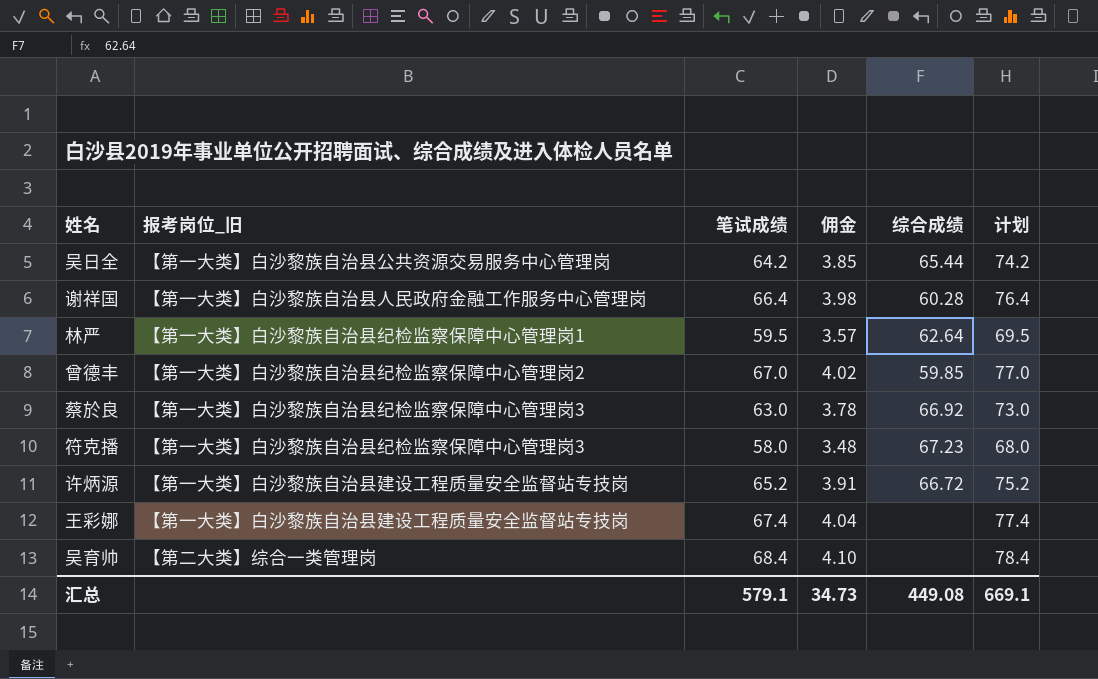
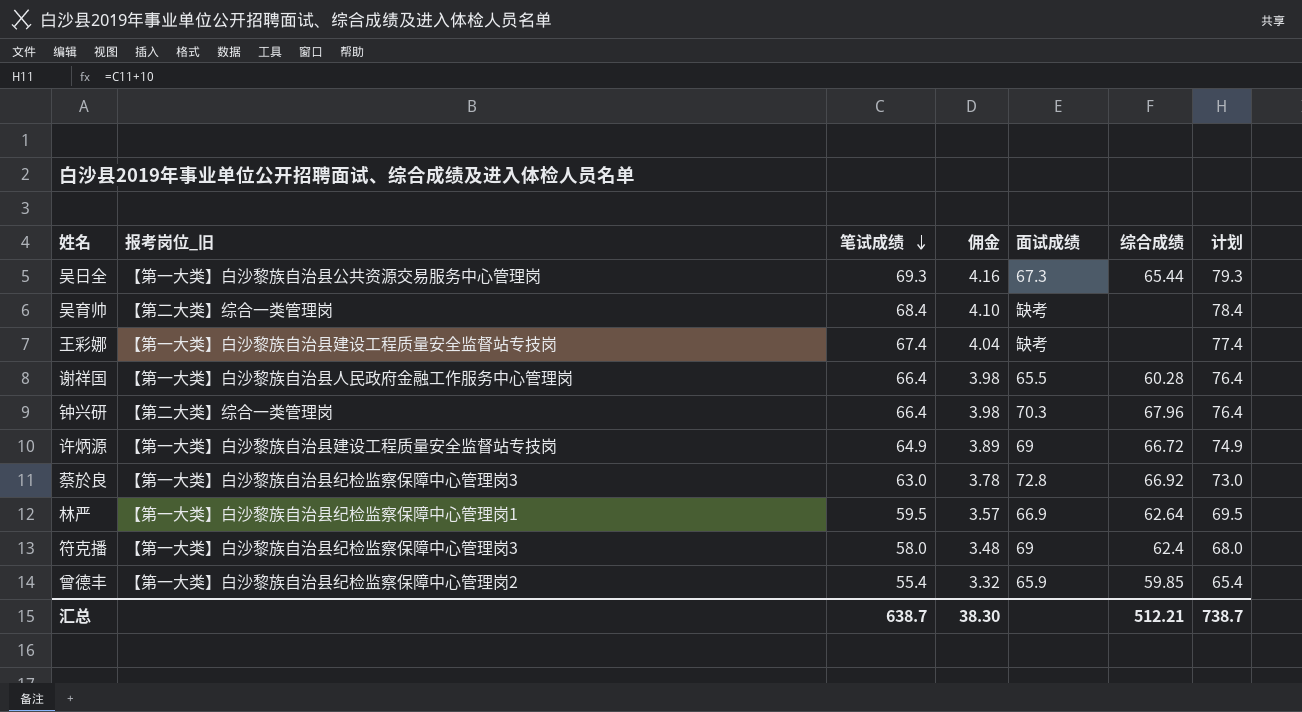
row order: none -> 笔试成绩 descending
column 面试成绩 | position: none -> 5
吴日全 | 笔试成绩: 64.2 -> 69.3
吴日全 | 佣金: 3.85 -> 4.16
吴日全 | 计划: 74.2 -> 79.3
row 钟兴研: none -> 【第二大类】综合一类管理岗 | 66.4 | 3.98 | 70.3 | 67.96 | 76.4
许炳源 | 笔试成绩: 65.2 -> 64.9
许炳源 | 佣金: 3.91 -> 3.89
许炳源 | 计划: 75.2 -> 74.9
符克播 | 综合成绩: 67.23 -> 62.4
曾德丰 | 笔试成绩: 67.0 -> 55.4
曾德丰 | 佣金: 4.02 -> 3.32
曾德丰 | 计划: 77.0 -> 65.4
汇总 | 笔试成绩: 579.1 -> 638.7
汇总 | 佣金: 34.73 -> 38.30
汇总 | 综合成绩: 449.08 -> 512.21
汇总 | 计划: 669.1 -> 738.7

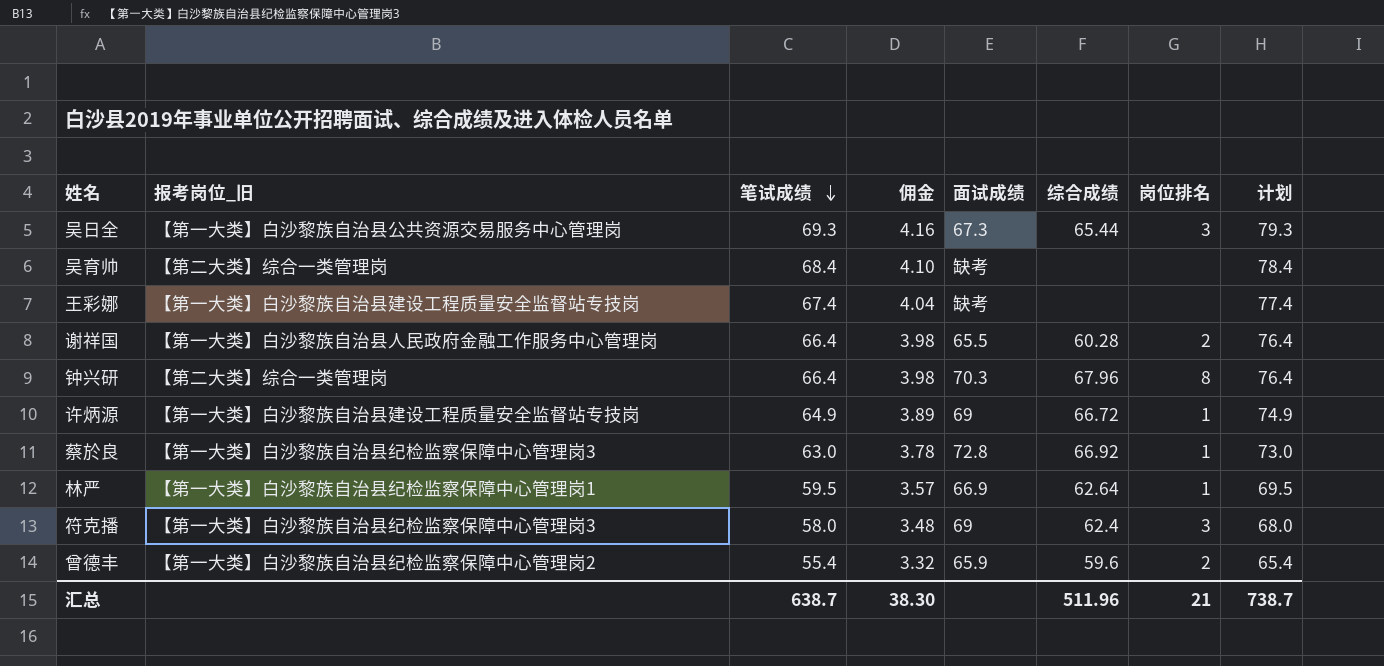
column 岗位排名 | position: none -> 7
曾德丰 | 综合成绩: 59.85 -> 59.6
汇总 | 综合成绩: 512.21 -> 511.96

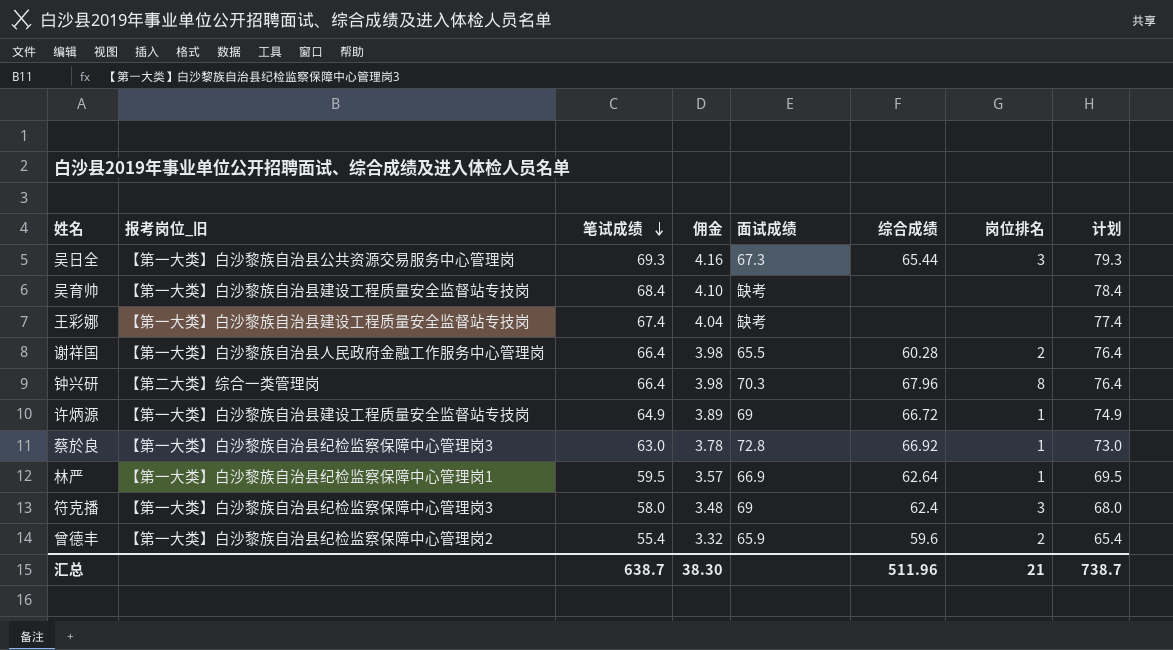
吴育帅 | 报考岗位_旧: 【第二大类】综合一类管理岗 -> 【第一大类】白沙黎族自治县建设工程质量安全监督站专技岗

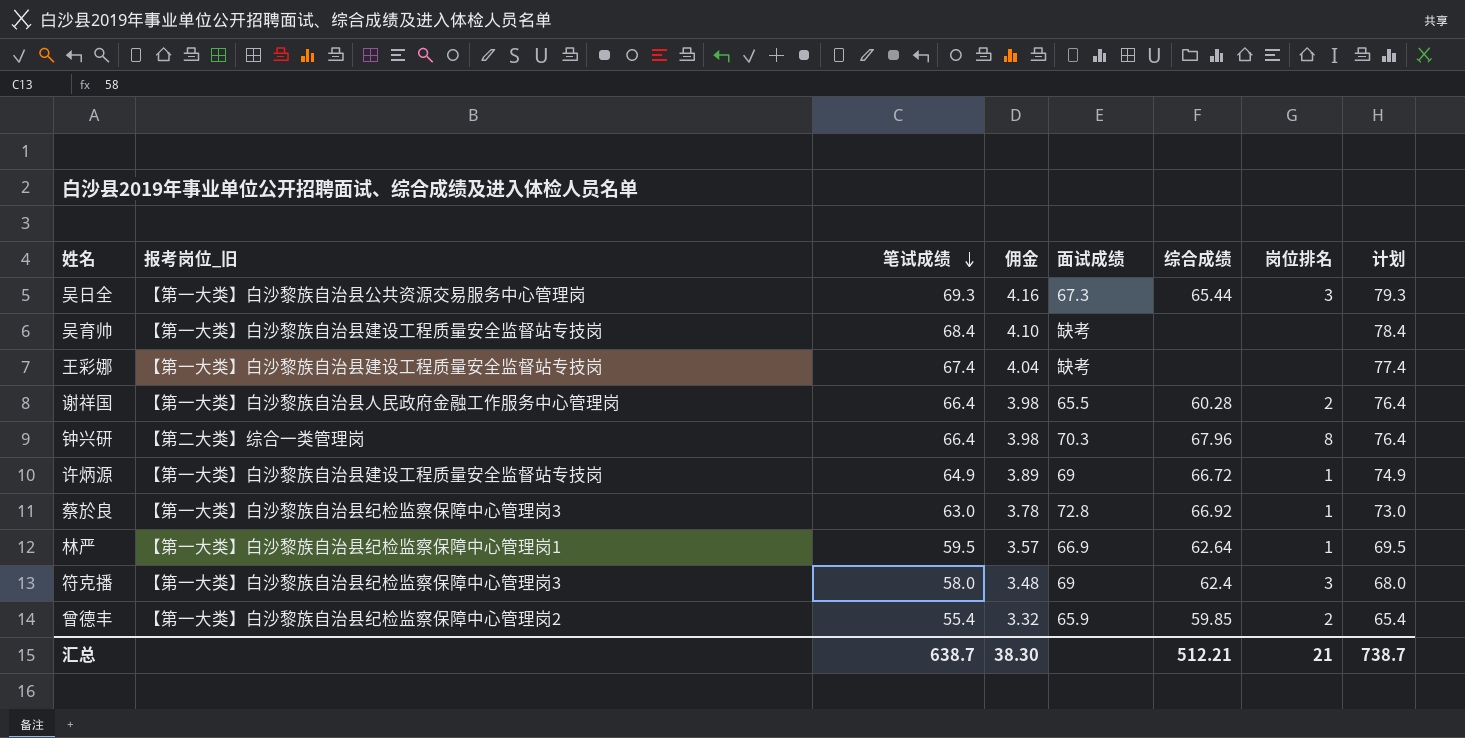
曾德丰 | 综合成绩: 59.6 -> 59.85
汇总 | 综合成绩: 511.96 -> 512.21

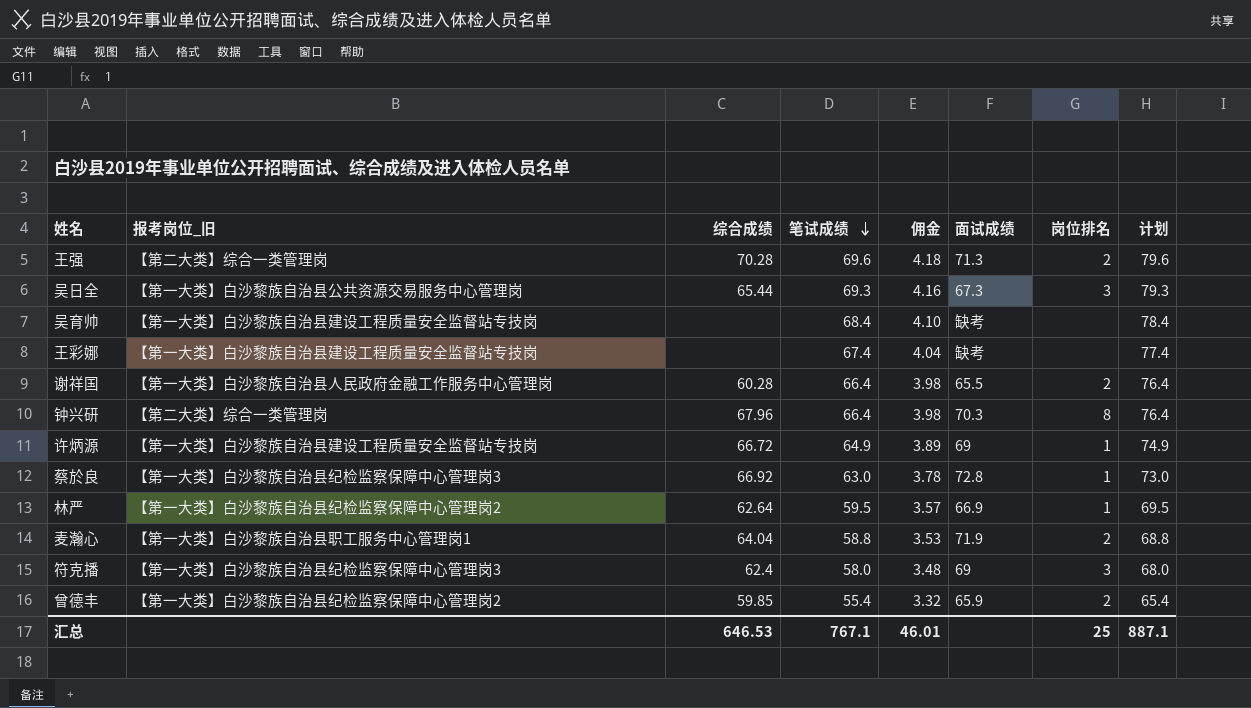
column 综合成绩 | position: 6 -> 3
row 王强: none -> 【第二大类】综合一类管理岗 | 70.28 | 69.6 | 4.18 | 71.3 | 2 | 79.6
林严 | 报考岗位_旧: 【第一大类】白沙黎族自治县纪检监察保障中心管理岗1 -> 【第一大类】白沙黎族自治县纪检监察保障中心管理岗2
row 麦瀚心: none -> 【第一大类】白沙黎族自治县职工服务中心管理岗1 | 64.04 | 58.8 | 3.53 | 71.9 | 2 | 68.8
汇总 | 综合成绩: 512.21 -> 646.53
汇总 | 笔试成绩: 638.7 -> 767.1
汇总 | 佣金: 38.30 -> 46.01
汇总 | 岗位排名: 21 -> 25
汇总 | 计划: 738.7 -> 887.1

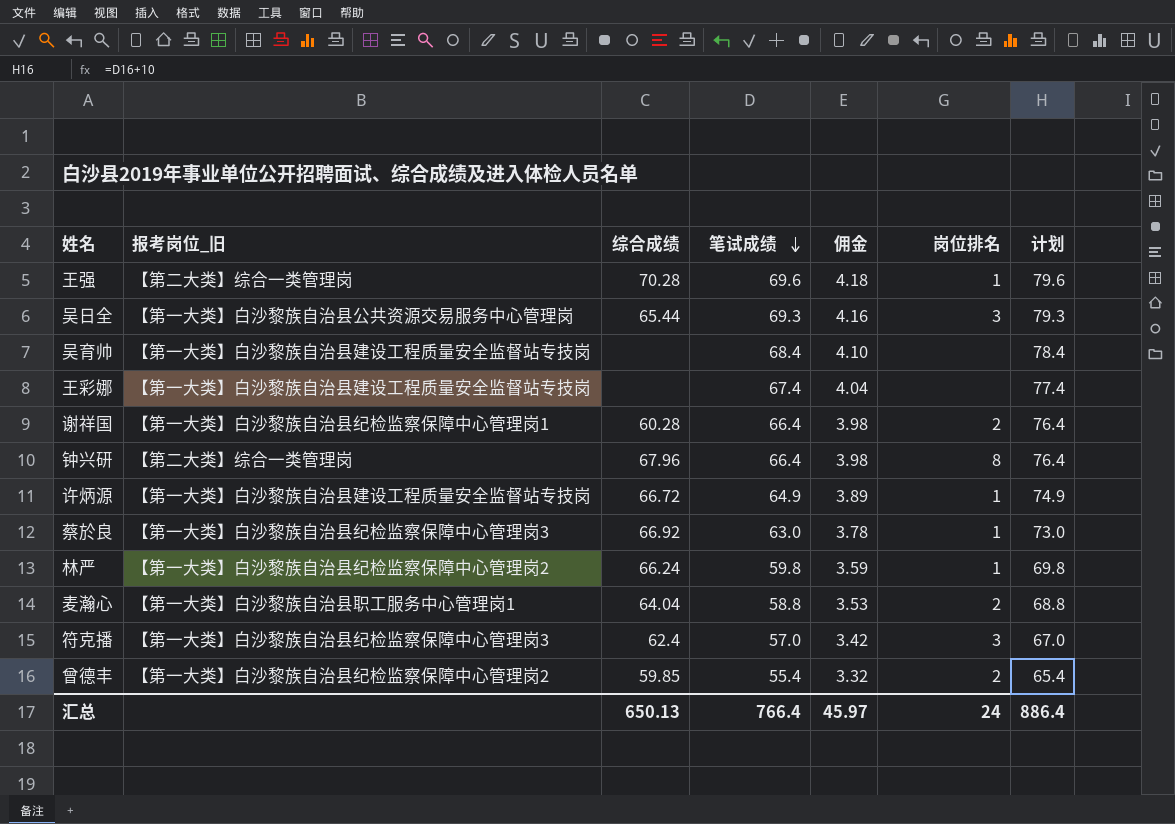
column 面试成绩 | position: 6 -> none
王强 | 岗位排名: 2 -> 1
谢祥国 | 报考岗位_旧: 【第一大类】白沙黎族自治县人民政府金融工作服务中心管理岗 -> 【第一大类】白沙黎族自治县纪检监察保障中心管理岗1
林严 | 综合成绩: 62.64 -> 66.24
林严 | 笔试成绩: 59.5 -> 59.8
林严 | 佣金: 3.57 -> 3.59
林严 | 计划: 69.5 -> 69.8
符克播 | 笔试成绩: 58.0 -> 57.0
符克播 | 佣金: 3.48 -> 3.42
符克播 | 计划: 68.0 -> 67.0
汇总 | 综合成绩: 646.53 -> 650.13
汇总 | 笔试成绩: 767.1 -> 766.4
汇总 | 佣金: 46.01 -> 45.97
汇总 | 岗位排名: 25 -> 24
汇总 | 计划: 887.1 -> 886.4

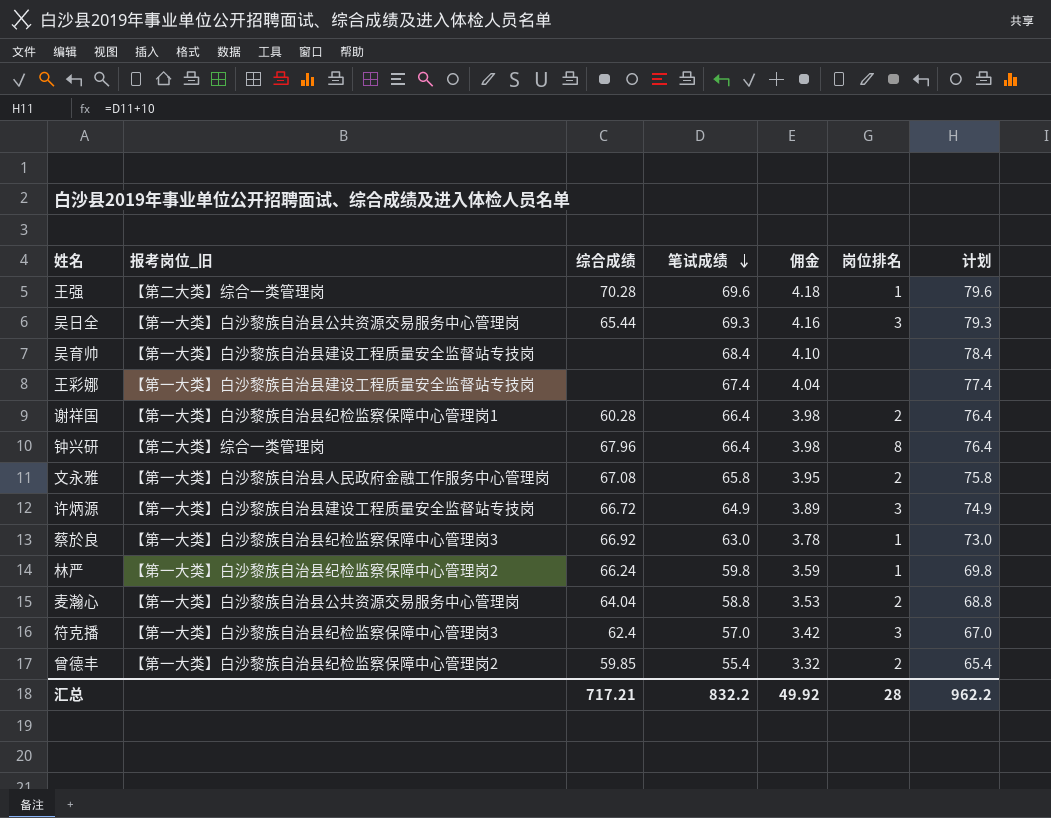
row 文永雅: none -> 【第一大类】白沙黎族自治县人民政府金融工作服务中心管理岗 | 67.08 | 65.8 | 3.95 | 2 | 75.8
许炳源 | 岗位排名: 1 -> 3
麦瀚心 | 报考岗位_旧: 【第一大类】白沙黎族自治县职工服务中心管理岗1 -> 【第一大类】白沙黎族自治县公共资源交易服务中心管理岗
汇总 | 综合成绩: 650.13 -> 717.21
汇总 | 笔试成绩: 766.4 -> 832.2
汇总 | 佣金: 45.97 -> 49.92
汇总 | 岗位排名: 24 -> 28
汇总 | 计划: 886.4 -> 962.2

